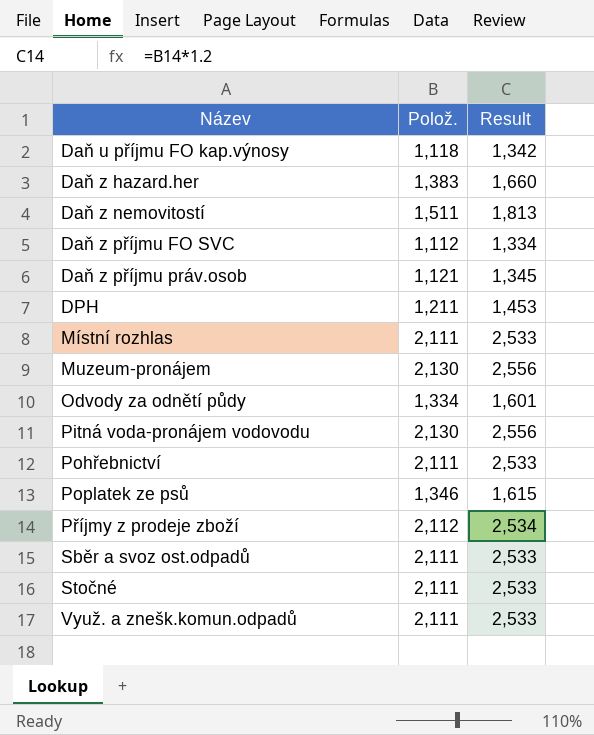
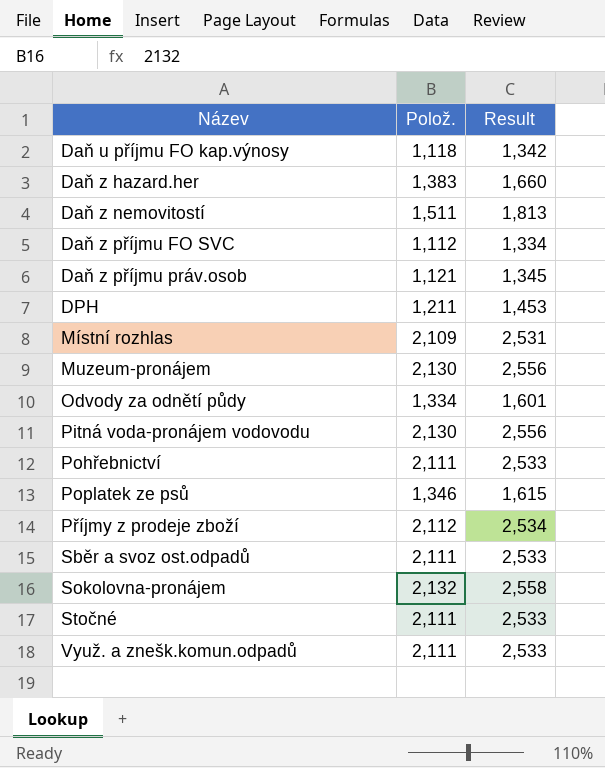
Místní rozhlas | Polož.: 2,111 -> 2,109
Místní rozhlas | Result: 2,533 -> 2,531
row Sokolovna-pronájem: none -> 2,132 | 2,558

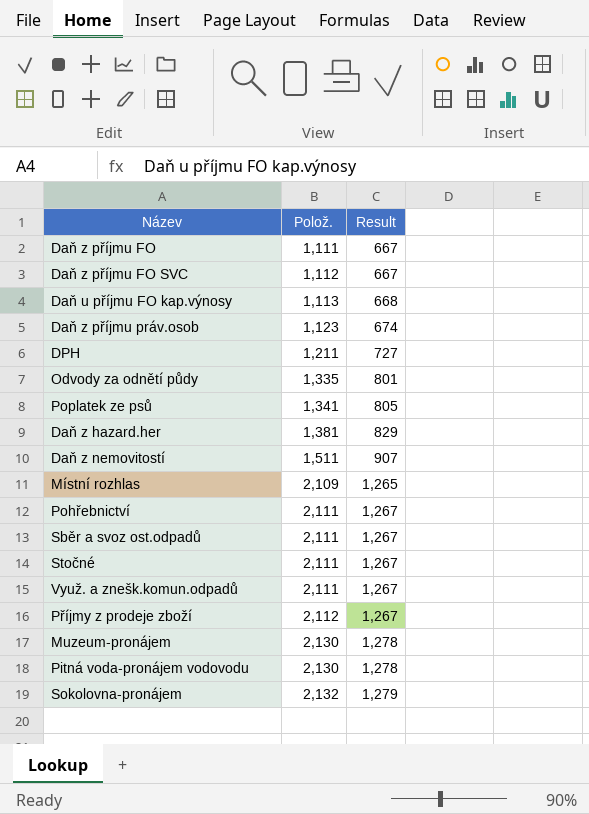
row order: Název ascending -> Polož. ascending
column Result | formula: [Polož.] * 1.2 -> [Polož.] * 0.6
row Daň z příjmu FO: none -> 1,111 | 667
Daň u příjmu FO kap.výnosy | Polož.: 1,118 -> 1,113
Daň z příjmu práv.osob | Polož.: 1,121 -> 1,123
Odvody za odnětí půdy | Polož.: 1,334 -> 1,335
Poplatek ze psů | Polož.: 1,346 -> 1,341
Daň z hazard.her | Polož.: 1,383 -> 1,381

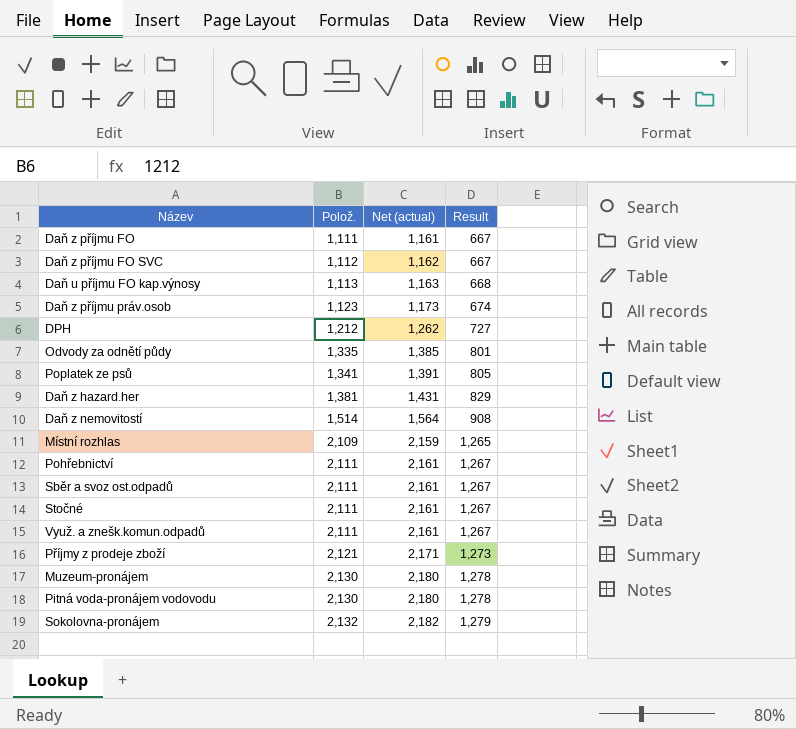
column Net (actual) | formula: none -> [Polož.] + 50
DPH | Polož.: 1,211 -> 1,212
Daň z nemovitostí | Polož.: 1,511 -> 1,514
Daň z nemovitostí | Result: 907 -> 908
Příjmy z prodeje zboží | Polož.: 2,112 -> 2,121
Příjmy z prodeje zboží | Result: 1,267 -> 1,273

